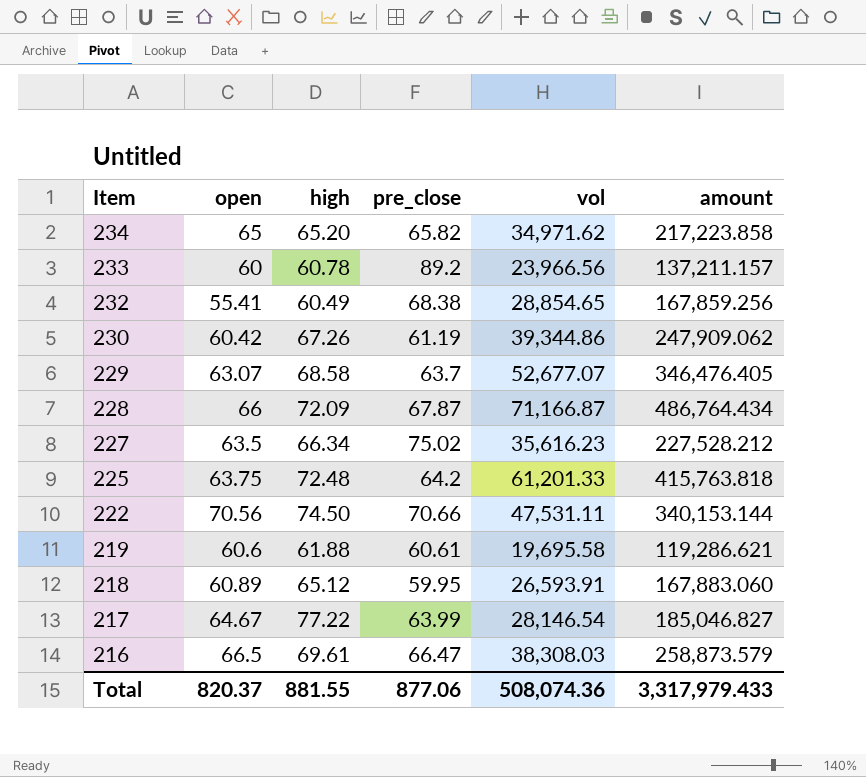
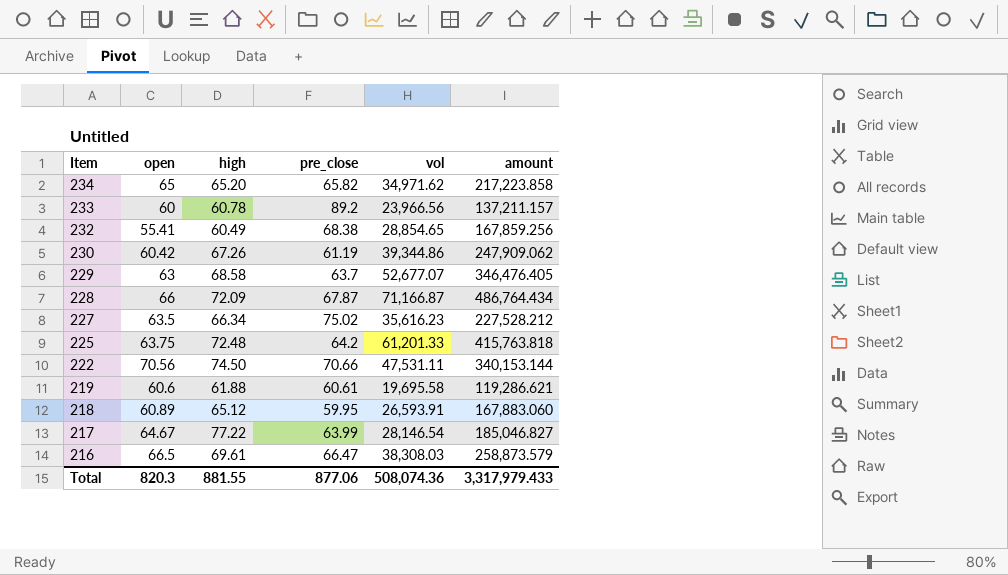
229 | open: 63.07 -> 63
Total | open: 820.37 -> 820.3

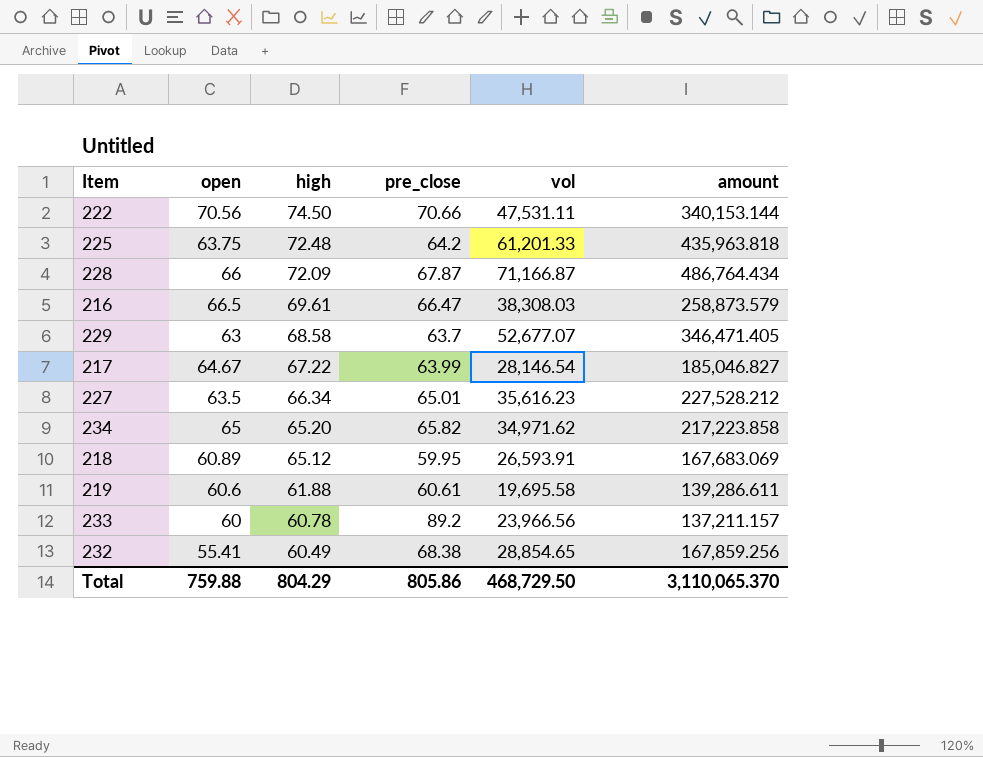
row order: Item descending -> high descending
row 230: 60.42 | 67.26 | 61.19 | 39,344.86 | 247,909.062 -> none
225 | amount: 415,763.818 -> 435,963.818
229 | amount: 346,476.405 -> 346,471.405
217 | high: 77.22 -> 67.22
227 | pre_close: 75.02 -> 65.01
218 | amount: 167,883.060 -> 167,683.069
219 | amount: 119,286.621 -> 139,286.611
Total | open: 820.3 -> 759.88
Total | high: 881.55 -> 804.29
Total | pre_close: 877.06 -> 805.86
Total | vol: 508,074.36 -> 468,729.50
Total | amount: 3,317,979.433 -> 3,110,065.370

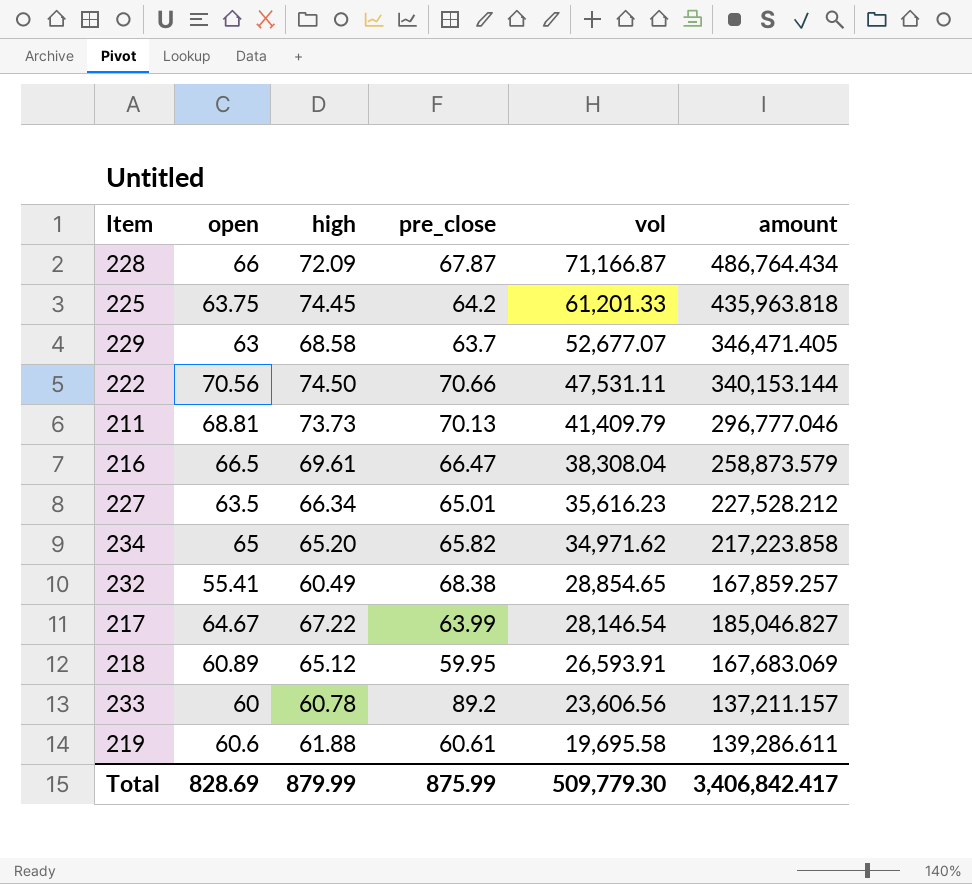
row order: high descending -> vol descending
225 | high: 72.48 -> 74.45
row 211: none -> 68.81 | 73.73 | 70.13 | 41,409.79 | 296,777.046
216 | vol: 38,308.03 -> 38,308.04
232 | amount: 167,859.256 -> 167,859.257
233 | vol: 23,966.56 -> 23,606.56
Total | open: 759.88 -> 828.69
Total | high: 804.29 -> 879.99
Total | pre_close: 805.86 -> 875.99
Total | vol: 468,729.50 -> 509,779.30
Total | amount: 3,110,065.370 -> 3,406,842.417

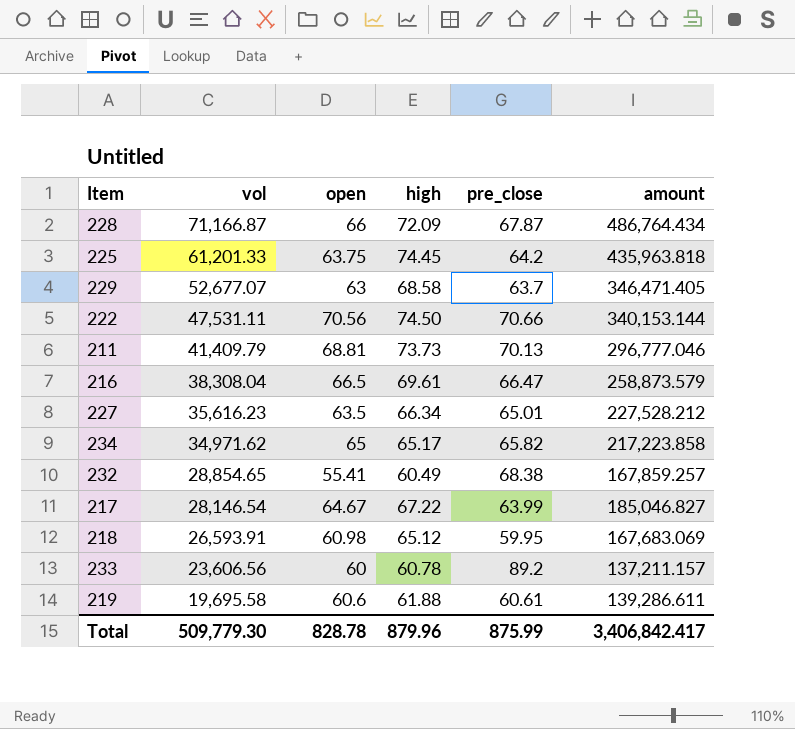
column vol | position: 5 -> 2
234 | high: 65.20 -> 65.17
218 | open: 60.89 -> 60.98
Total | open: 828.69 -> 828.78
Total | high: 879.99 -> 879.96

